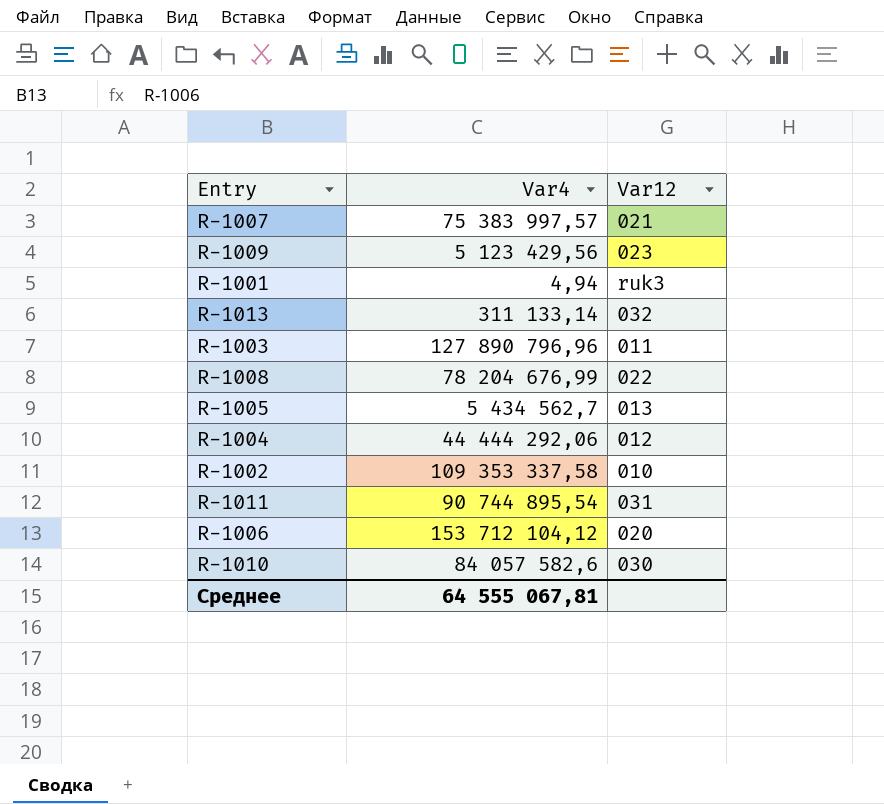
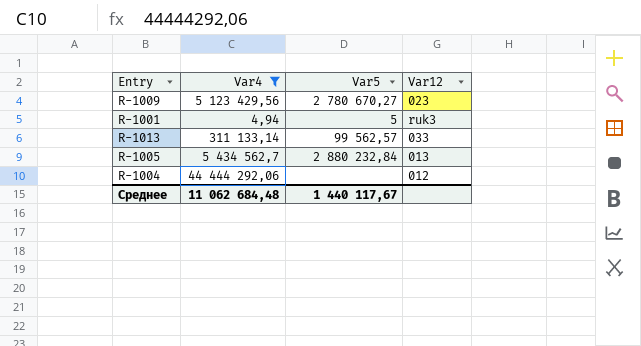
filter: none -> Var4 <= 44 444 292,06
column Var5 | position: none -> 3
R-1013 | Var12: 032 -> 033
Среднее | Var4: 64 555 067,81 -> 11 062 684,48

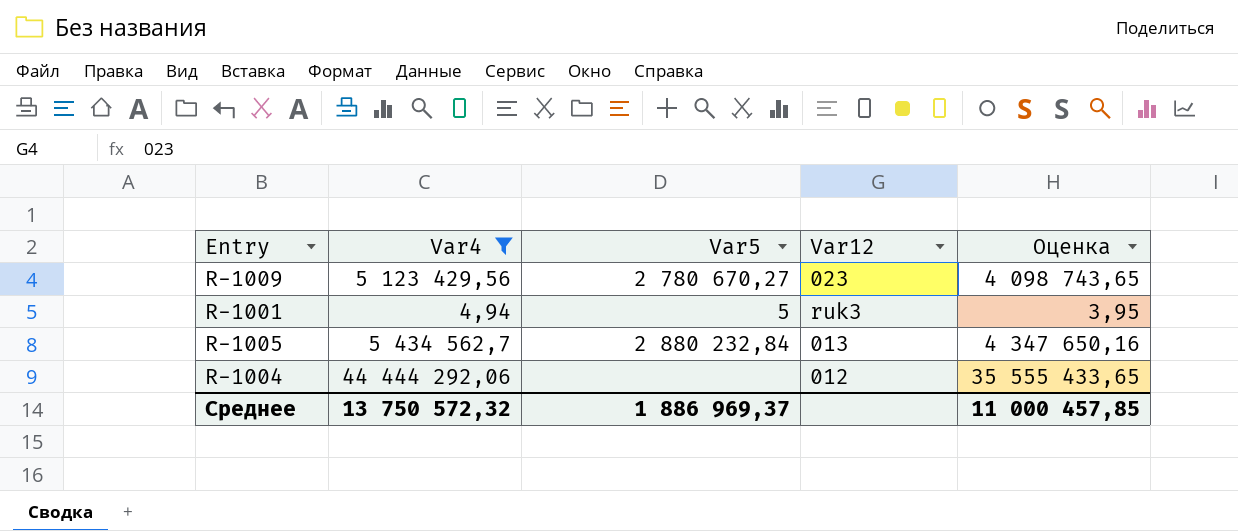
column Оценка | formula: none -> [Var4] * 0,8
row R-1013: 311 133,14 | 99 562,57 | 033 -> none
Среднее | Var4: 11 062 684,48 -> 13 750 572,32
Среднее | Var5: 1 440 117,67 -> 1 886 969,37

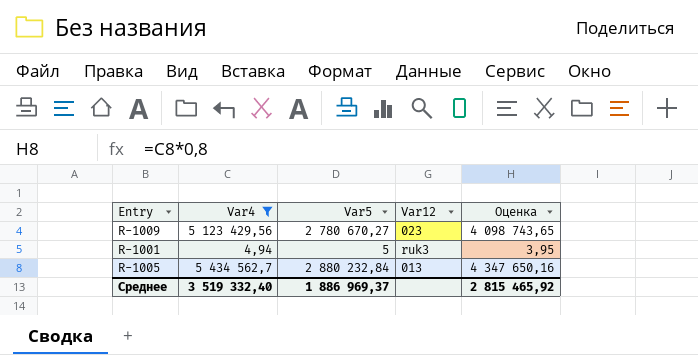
row R-1004: 44 444 292,06 | none | 012 | 35 555 433,65 -> none
Среднее | Var4: 13 750 572,32 -> 3 519 332,40
Среднее | Оценка: 11 000 457,85 -> 2 815 465,92

